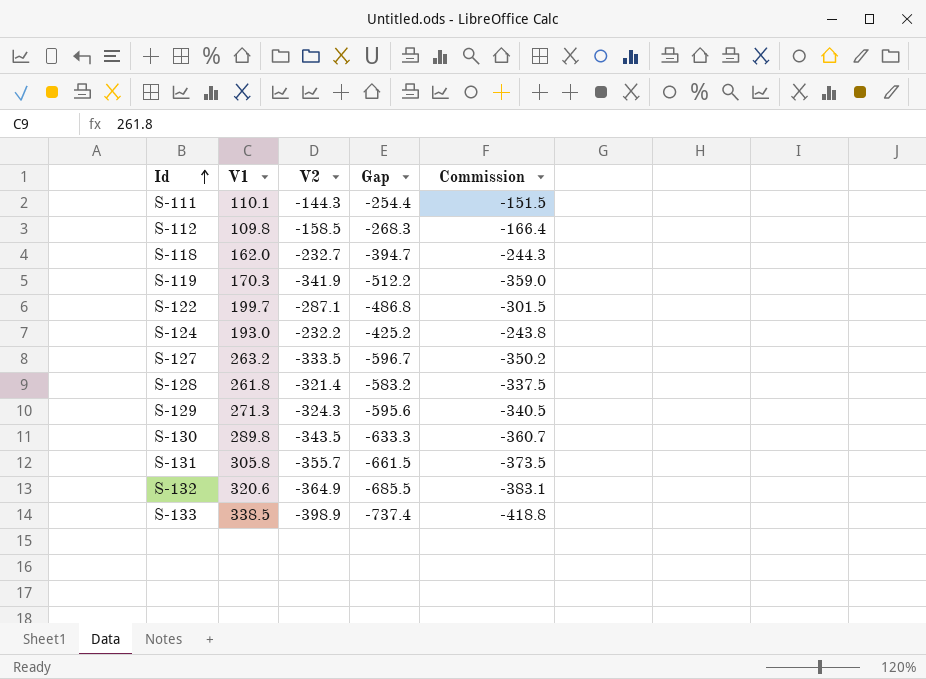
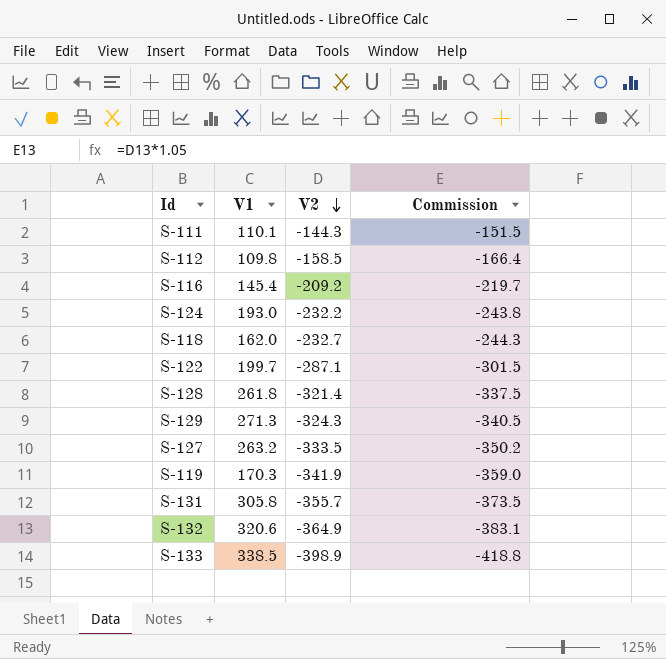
row order: Id ascending -> V2 descending
column Gap | formula: [V2] - [V1] -> none
row S-130: 289.8 | -343.5 | -633.3 | -360.7 -> none
row S-116: none -> 145.4 | -209.2 | -219.7

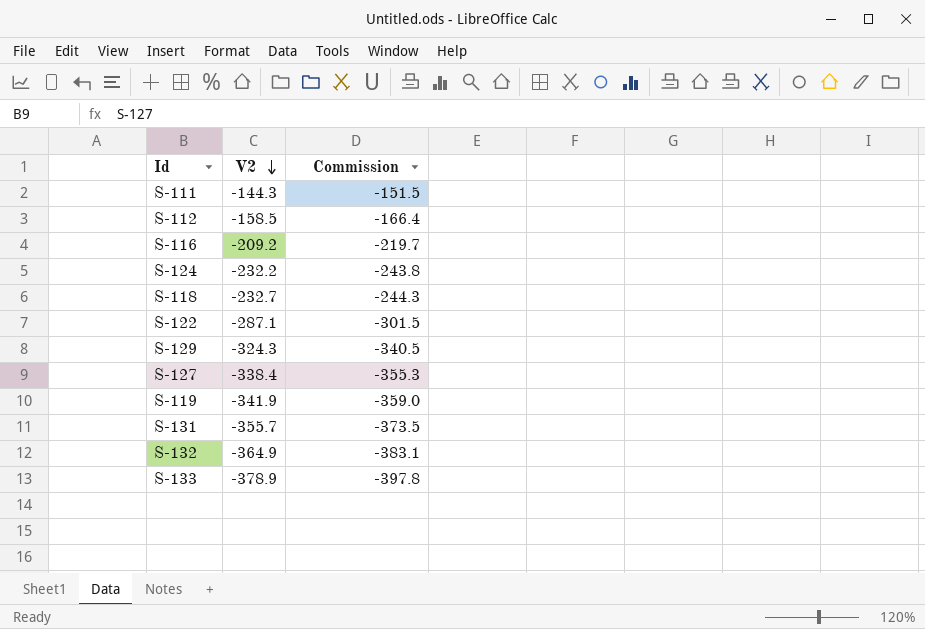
column V1 | position: 2 -> none
row S-128: 261.8 | -321.4 | -337.5 -> none
S-127 | V2: -333.5 -> -338.4
S-127 | Commission: -350.2 -> -355.3
S-133 | V2: -398.9 -> -378.9
S-133 | Commission: -418.8 -> -397.8

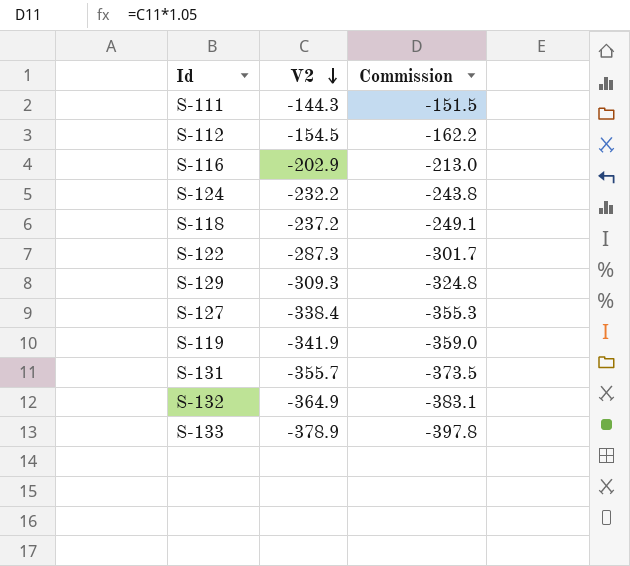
S-112 | V2: -158.5 -> -154.5
S-112 | Commission: -166.4 -> -162.2
S-116 | V2: -209.2 -> -202.9
S-116 | Commission: -219.7 -> -213.0
S-118 | V2: -232.7 -> -237.2
S-118 | Commission: -244.3 -> -249.1
S-122 | V2: -287.1 -> -287.3
S-122 | Commission: -301.5 -> -301.7
S-129 | V2: -324.3 -> -309.3
S-129 | Commission: -340.5 -> -324.8

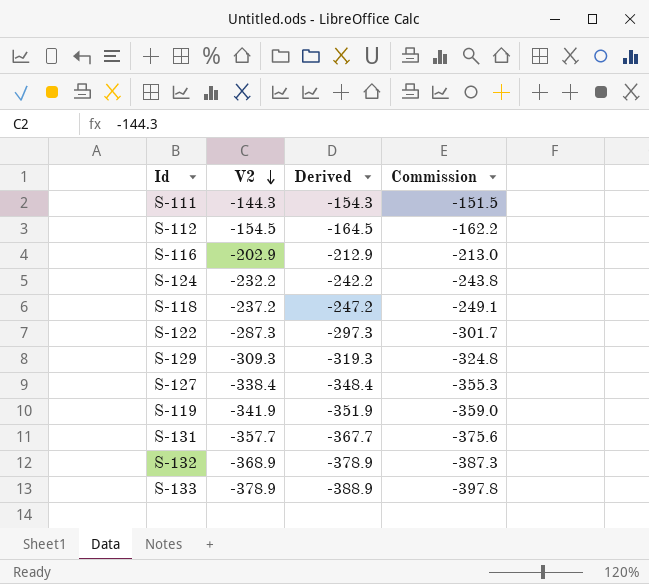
column Derived | formula: none -> [V2] - 10
S-131 | V2: -355.7 -> -357.7
S-131 | Commission: -373.5 -> -375.6
S-132 | V2: -364.9 -> -368.9
S-132 | Commission: -383.1 -> -387.3

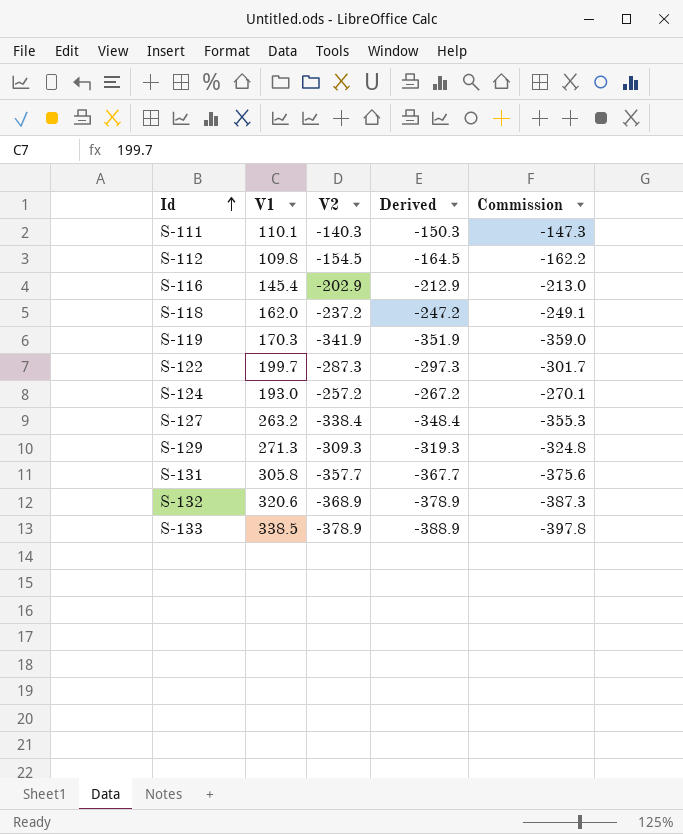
row order: V2 descending -> Id ascending
column V1 | position: none -> 2
S-111 | V2: -144.3 -> -140.3
S-111 | Derived: -154.3 -> -150.3
S-111 | Commission: -151.5 -> -147.3
S-124 | V2: -232.2 -> -257.2
S-124 | Derived: -242.2 -> -267.2
S-124 | Commission: -243.8 -> -270.1

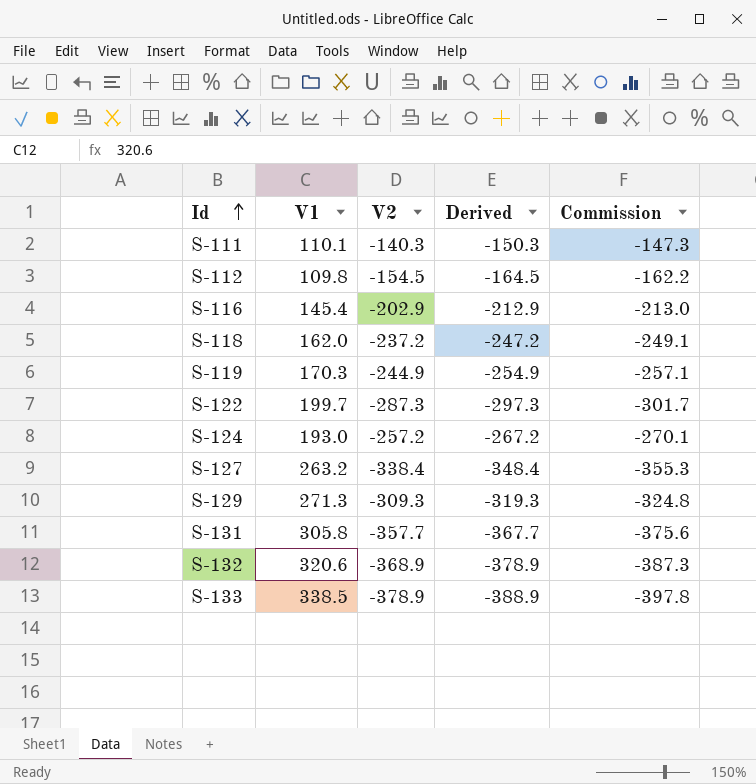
S-119 | V2: -341.9 -> -244.9
S-119 | Derived: -351.9 -> -254.9
S-119 | Commission: -359.0 -> -257.1

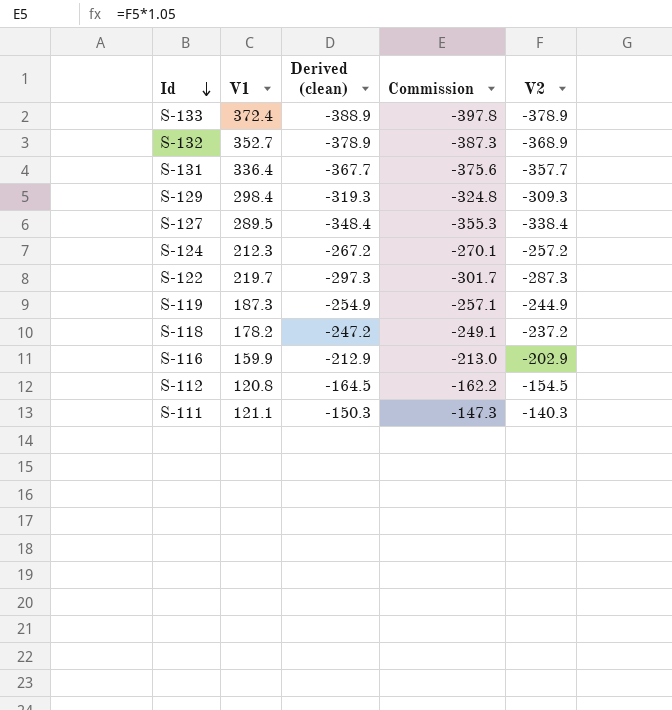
row order: Id ascending -> Id descending
column name: Derived -> Derived (clean)
column V2 | position: 3 -> 5
S-133 | V1: 338.5 -> 372.4
S-132 | V1: 320.6 -> 352.7
S-131 | V1: 305.8 -> 336.4
S-129 | V1: 271.3 -> 298.4
S-127 | V1: 263.2 -> 289.5
S-124 | V1: 193.0 -> 212.3
S-122 | V1: 199.7 -> 219.7
S-119 | V1: 170.3 -> 187.3
S-118 | V1: 162.0 -> 178.2
S-116 | V1: 145.4 -> 159.9
S-112 | V1: 109.8 -> 120.8
S-111 | V1: 110.1 -> 121.1

